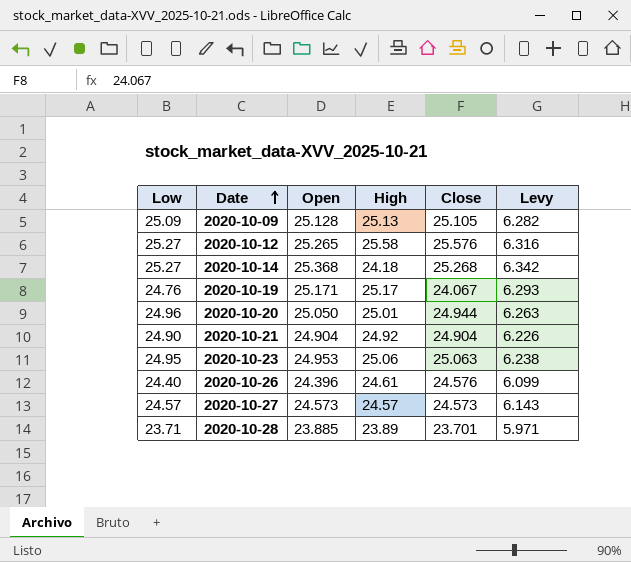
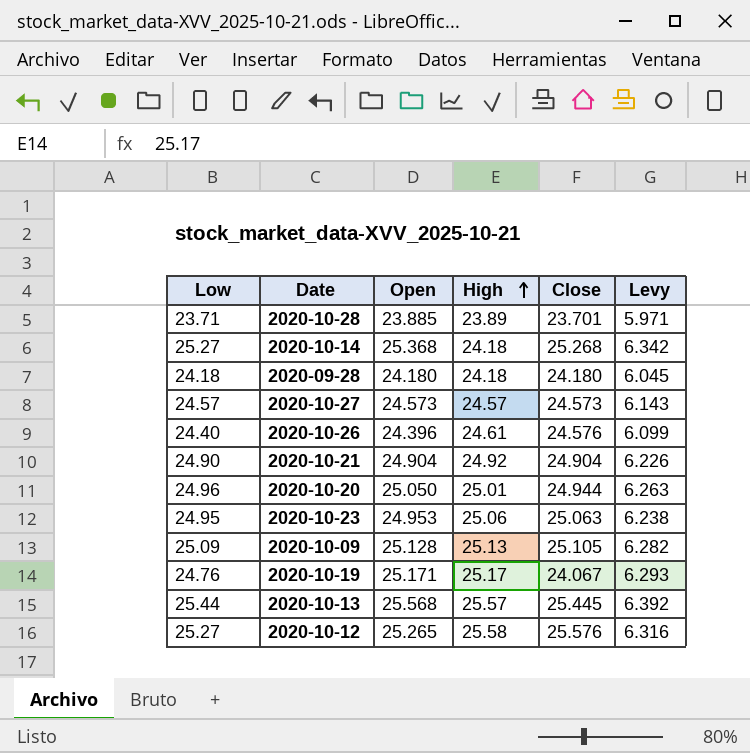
row order: Date ascending -> High ascending
row 2020-09-28: none -> 24.18 | 24.180 | 24.18 | 24.180 | 6.045
row 2020-10-13: none -> 25.44 | 25.568 | 25.57 | 25.445 | 6.392

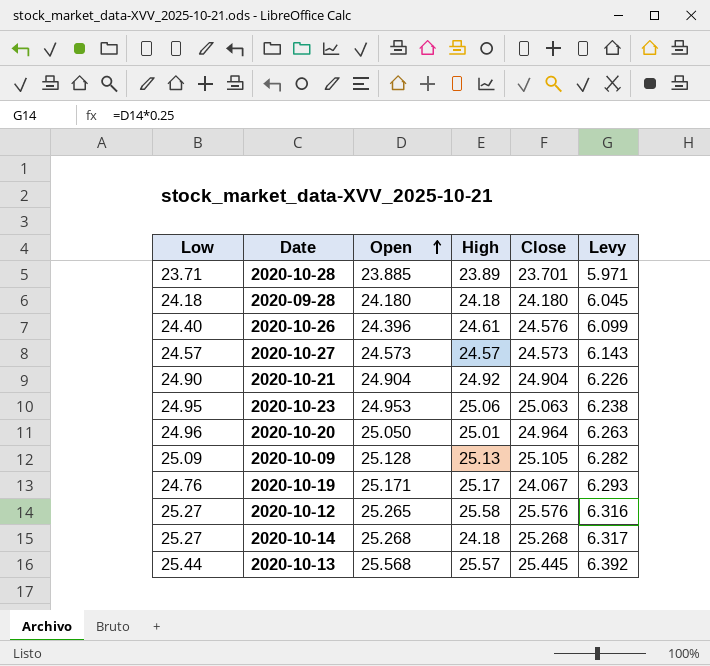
row order: High ascending -> Open ascending
2020-10-20 | Close: 24.944 -> 24.964
2020-10-14 | Open: 25.368 -> 25.268
2020-10-14 | Levy: 6.342 -> 6.317

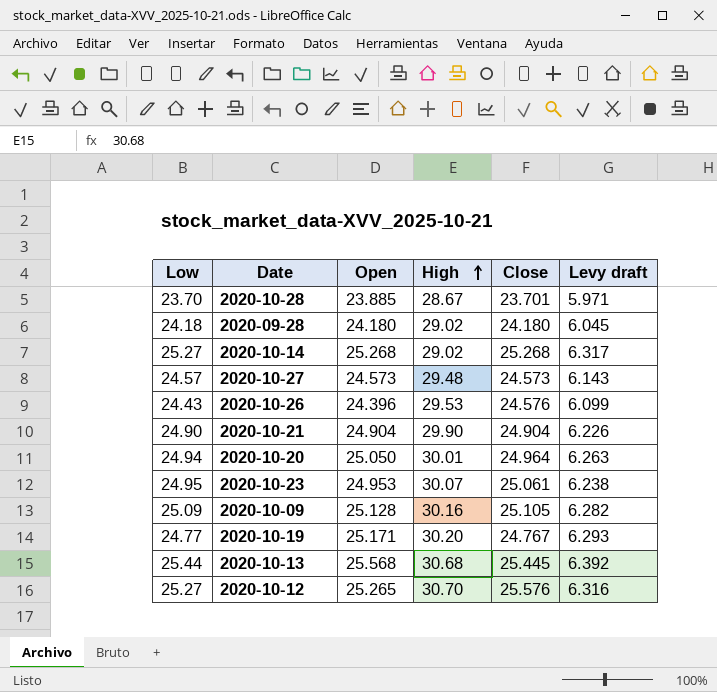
row order: Open ascending -> High ascending
column name: Levy -> Levy draft
2020-10-28 | Low: 23.71 -> 23.70
2020-10-28 | High: 23.89 -> 28.67
2020-09-28 | High: 24.18 -> 29.02
2020-10-14 | High: 24.18 -> 29.02
2020-10-27 | High: 24.57 -> 29.48
2020-10-26 | Low: 24.40 -> 24.43
2020-10-26 | High: 24.61 -> 29.53
2020-10-21 | High: 24.92 -> 29.90
2020-10-20 | Low: 24.96 -> 24.94
2020-10-20 | High: 25.01 -> 30.01
2020-10-23 | High: 25.06 -> 30.07
2020-10-23 | Close: 25.063 -> 25.061
2020-10-09 | High: 25.13 -> 30.16
2020-10-19 | Low: 24.76 -> 24.77
2020-10-19 | High: 25.17 -> 30.20
2020-10-19 | Close: 24.067 -> 24.767
2020-10-13 | High: 25.57 -> 30.68
2020-10-12 | High: 25.58 -> 30.70

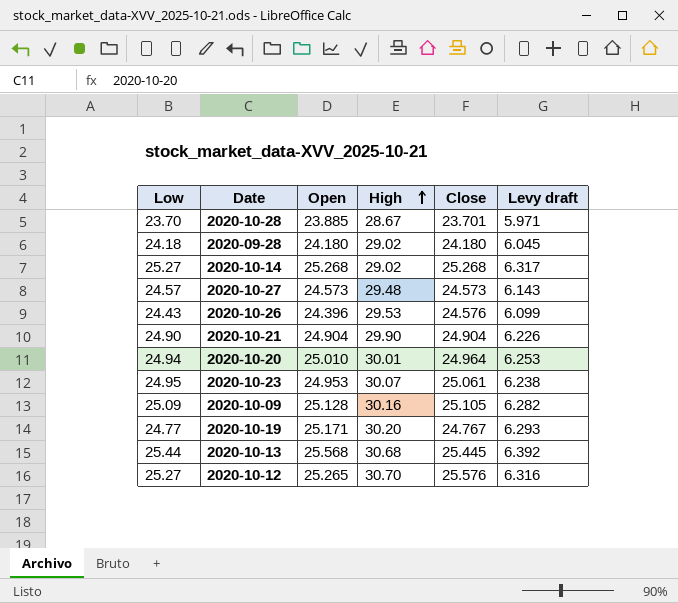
2020-10-20 | Open: 25.050 -> 25.010
2020-10-20 | Levy draft: 6.263 -> 6.253

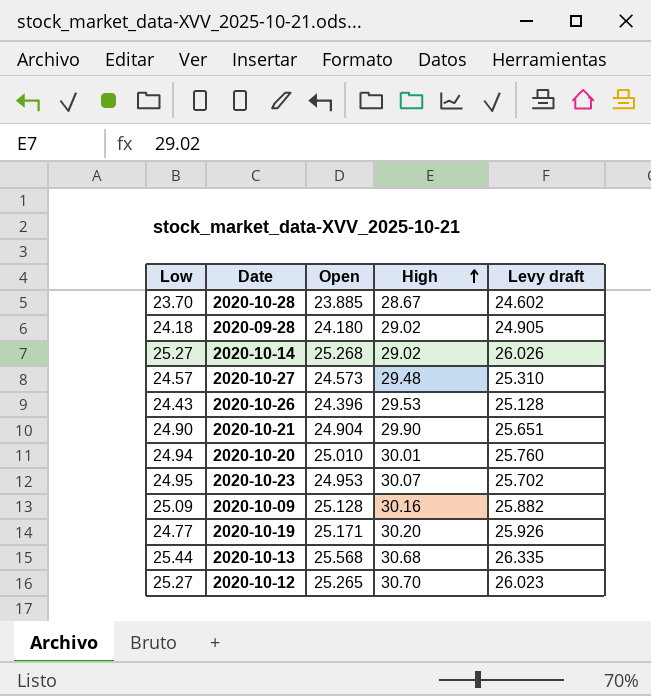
column Close | position: 5 -> none
column Levy draft | formula: [Open] * 0.25 -> [Open] * 1.03

